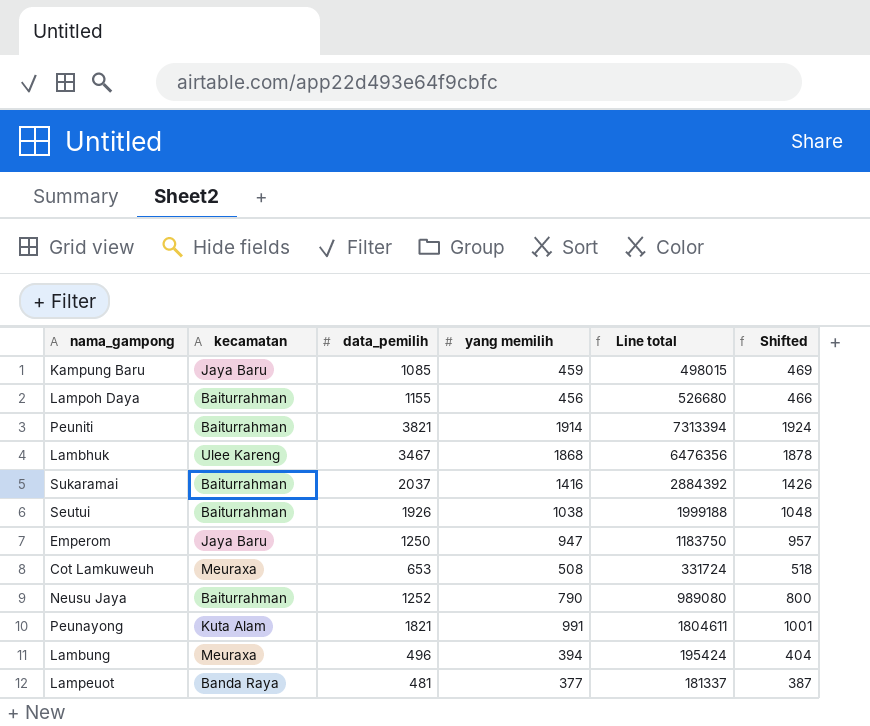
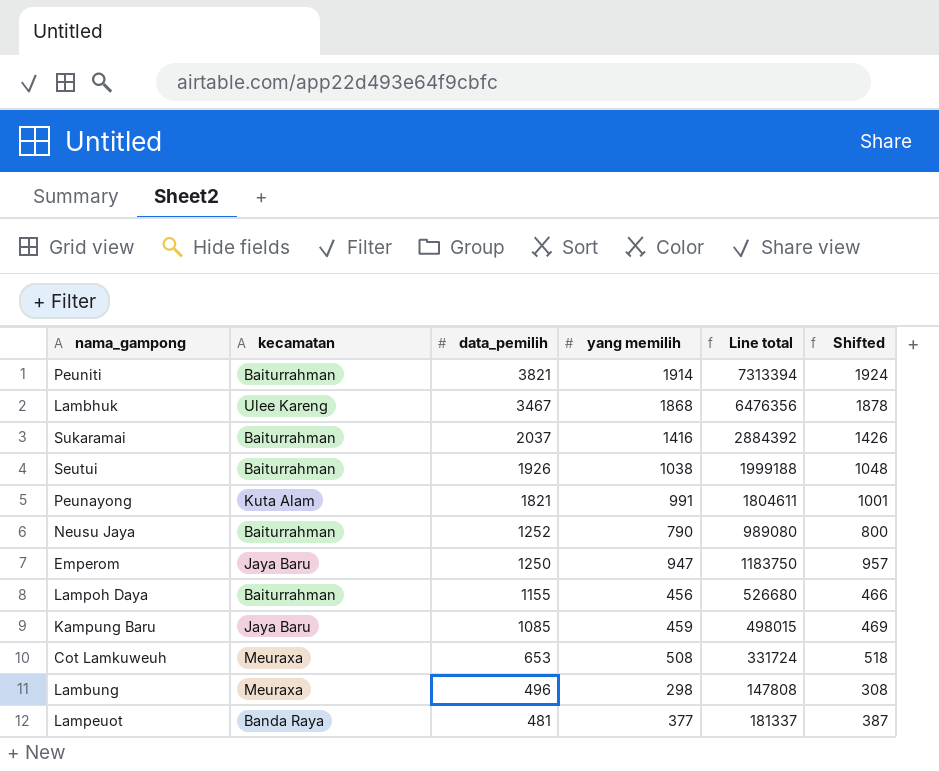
row order: none -> data_pemilih descending
Lambung | yang memilih: 394 -> 298
Lambung | Line total: 195424 -> 147808
Lambung | Shifted: 404 -> 308

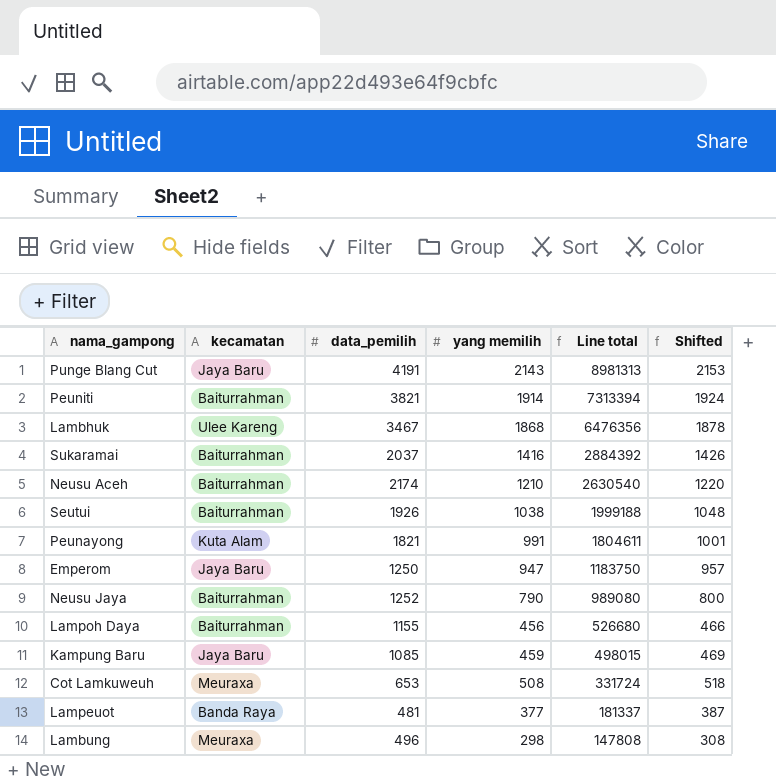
row order: data_pemilih descending -> Line total descending
row Punge Blang Cut: none -> Jaya Baru | 4191 | 2143 | 8981313 | 2153
row Neusu Aceh: none -> Baiturrahman | 2174 | 1210 | 2630540 | 1220

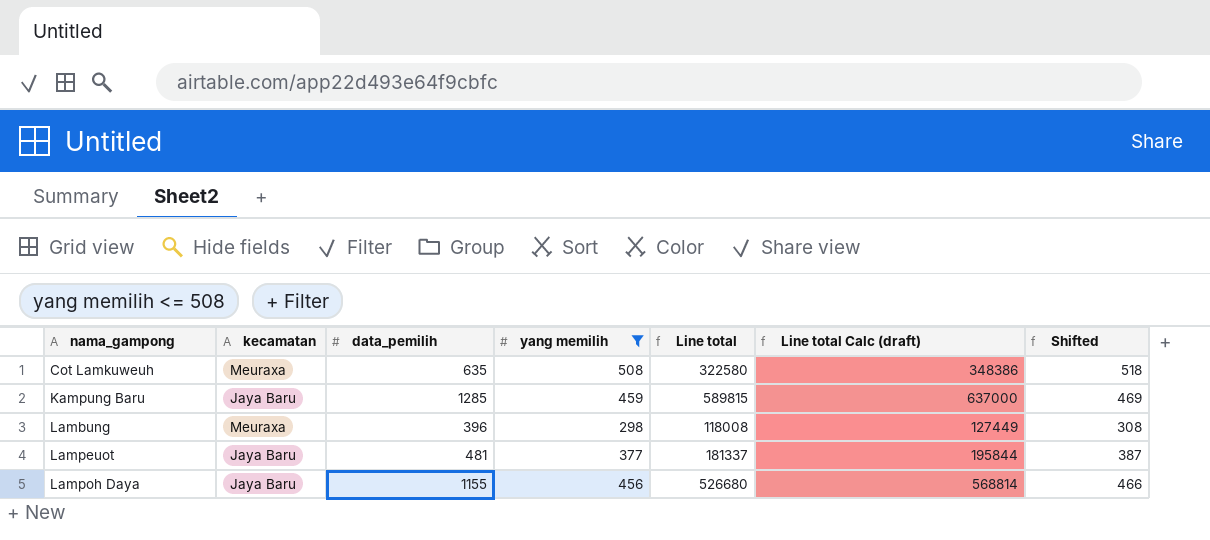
filter: none -> yang memilih <= 508
row order: Line total descending -> nama_gampong ascending
column Line total Calc (draft) | formula: none -> [Line total] * 1.08
Cot Lamkuweuh | data_pemilih: 653 -> 635
Cot Lamkuweuh | Line total: 331724 -> 322580
Kampung Baru | data_pemilih: 1085 -> 1285
Kampung Baru | Line total: 498015 -> 589815
Lambung | data_pemilih: 496 -> 396
Lambung | Line total: 147808 -> 118008
Lampeuot | kecamatan: Banda Raya -> Jaya Baru
Lampoh Daya | kecamatan: Baiturrahman -> Jaya Baru

